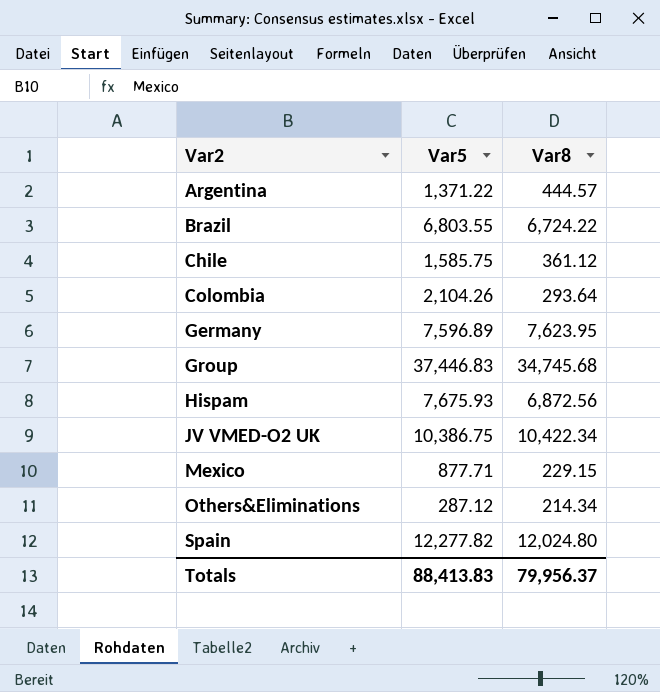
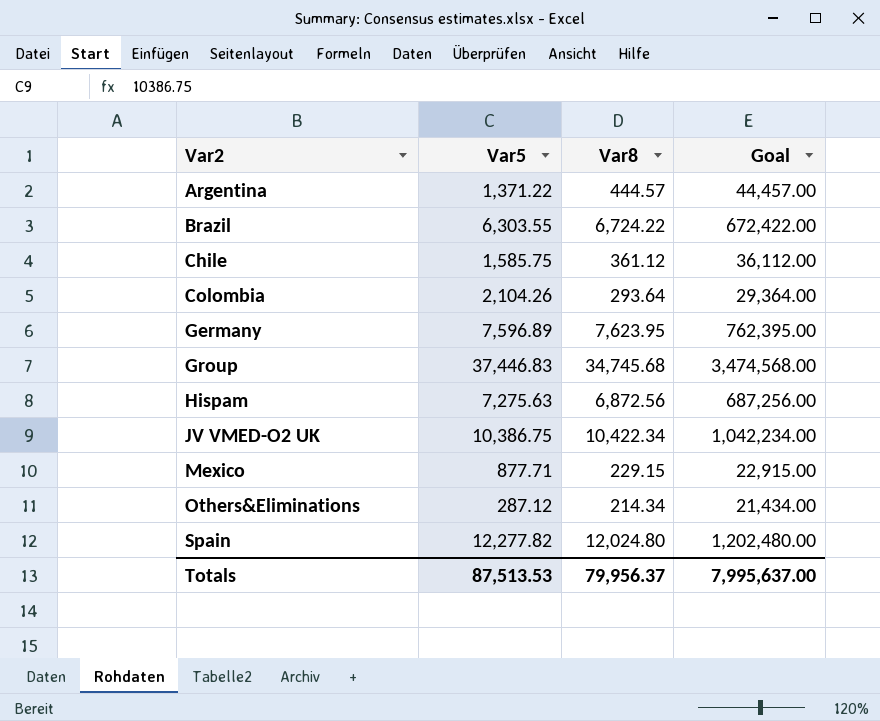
column Goal | formula: none -> [Var8] * 100
Brazil | Var5: 6,803.55 -> 6,303.55
Hispam | Var5: 7,675.93 -> 7,275.63
Totals | Var5: 88,413.83 -> 87,513.53

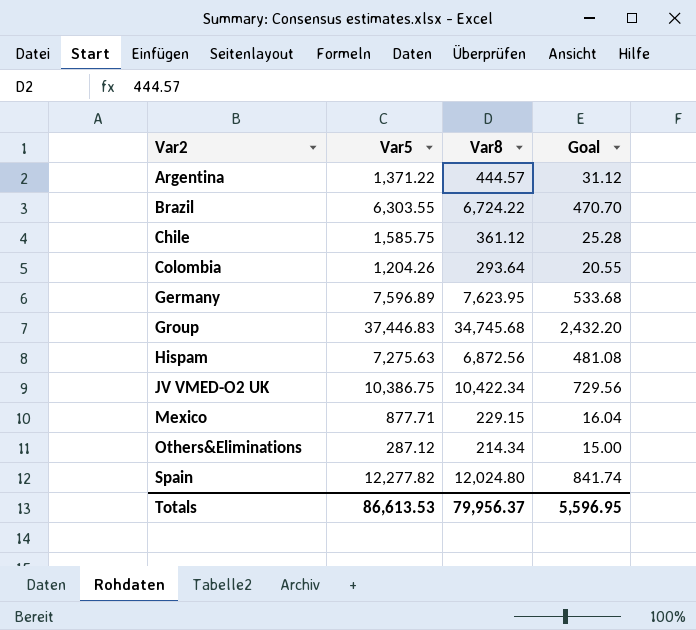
column Goal | formula: [Var8] * 100 -> [Var8] * 0.07
Colombia | Var5: 2,104.26 -> 1,204.26
Totals | Var5: 87,513.53 -> 86,613.53
Totals | Goal: 7,995,637.00 -> 5,596.95

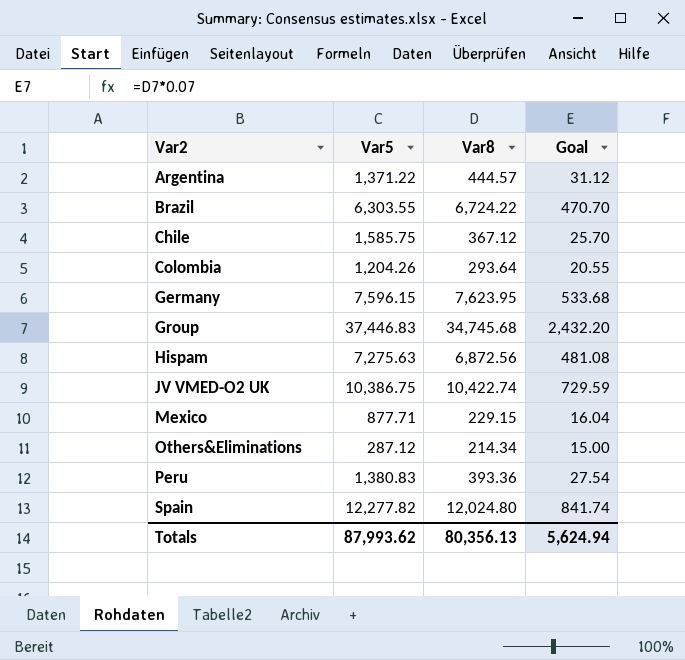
Chile | Var8: 361.12 -> 367.12
Chile | Goal: 25.28 -> 25.70
Germany | Var5: 7,596.89 -> 7,596.15
JV VMED-O2 UK | Var8: 10,422.34 -> 10,422.74
JV VMED-O2 UK | Goal: 729.56 -> 729.59
row Peru: none -> 1,380.83 | 393.36 | 27.54
Totals | Var5: 86,613.53 -> 87,993.62
Totals | Var8: 79,956.37 -> 80,356.13
Totals | Goal: 5,596.95 -> 5,624.94

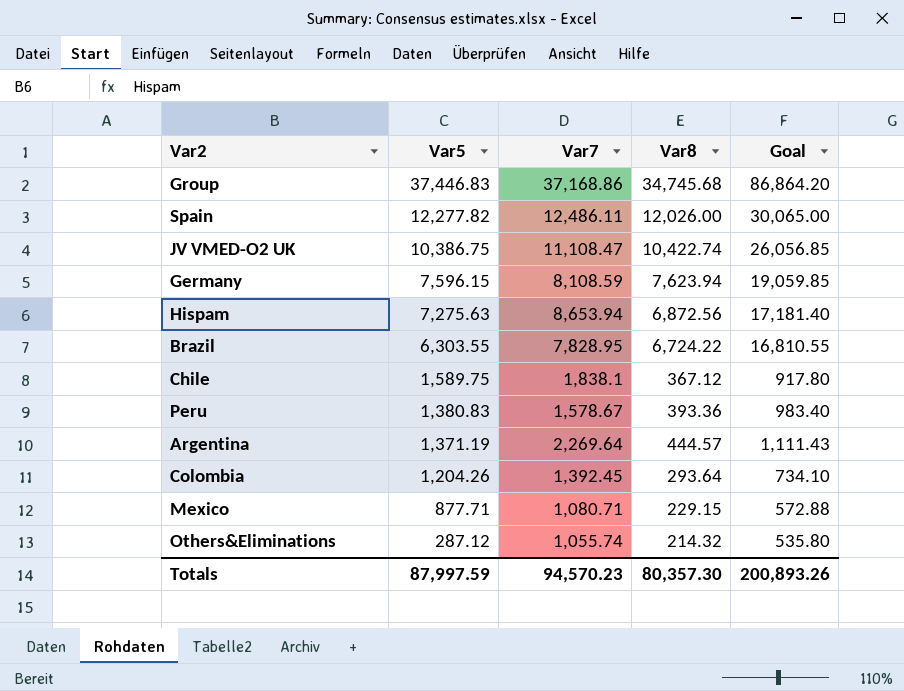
row order: Var2 ascending -> Var5 descending
column Var7 | position: none -> 3
column Goal | formula: [Var8] * 0.07 -> [Var8] * 2.5
Spain | Var8: 12,024.80 -> 12,026.00
Germany | Var8: 7,623.95 -> 7,623.94
Chile | Var5: 1,585.75 -> 1,589.75
Argentina | Var5: 1,371.22 -> 1,371.19
Others&Eliminations | Var8: 214.34 -> 214.32
Totals | Var5: 87,993.62 -> 87,997.59
Totals | Var8: 80,356.13 -> 80,357.30
Totals | Goal: 5,624.94 -> 200,893.26

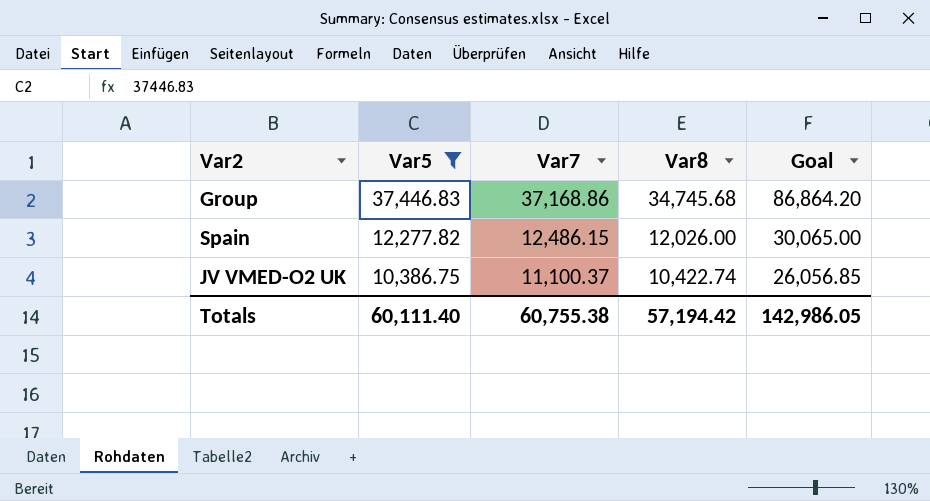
filter: none -> Var5 >= 10,386.75
Spain | Var7: 12,486.11 -> 12,486.15
JV VMED-O2 UK | Var7: 11,108.47 -> 11,100.37
Totals | Var5: 87,997.59 -> 60,111.40
Totals | Var7: 94,570.23 -> 60,755.38
Totals | Var8: 80,357.30 -> 57,194.42
Totals | Goal: 200,893.26 -> 142,986.05

